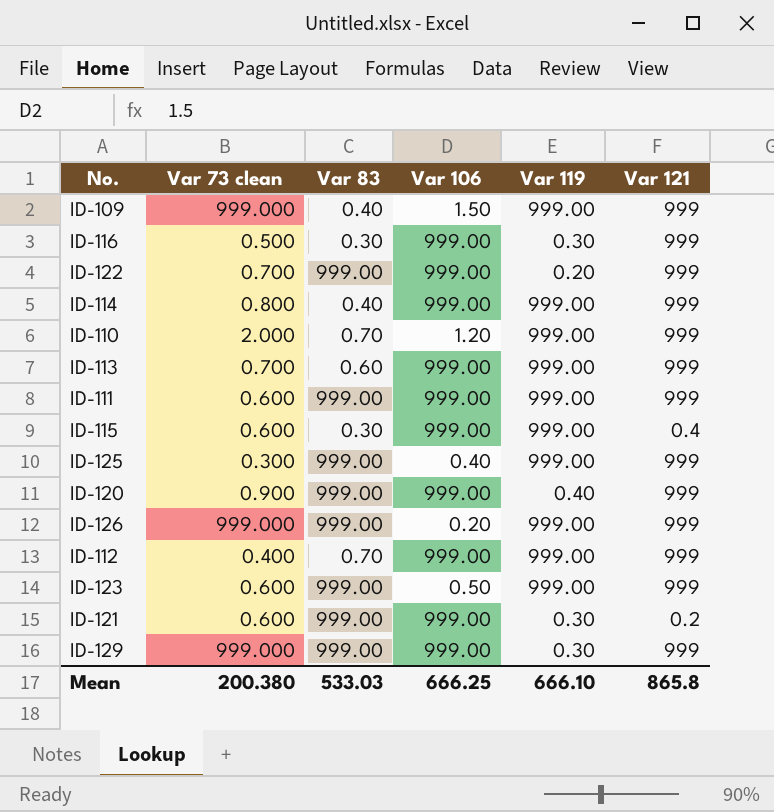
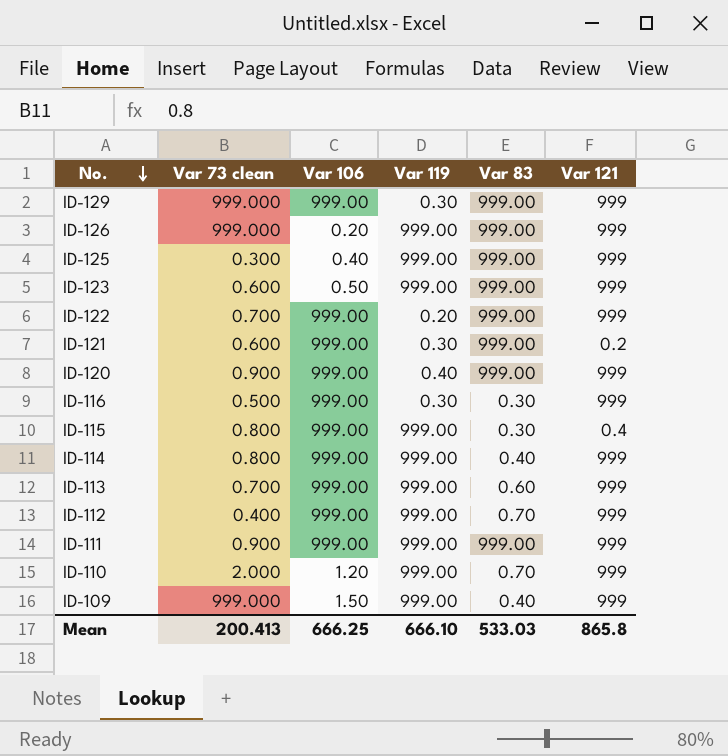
row order: none -> No. descending
column Var 83 | position: 3 -> 5
ID-115 | Var 73 clean: 0.600 -> 0.800
ID-111 | Var 73 clean: 0.600 -> 0.900
Mean | Var 73 clean: 200.380 -> 200.413

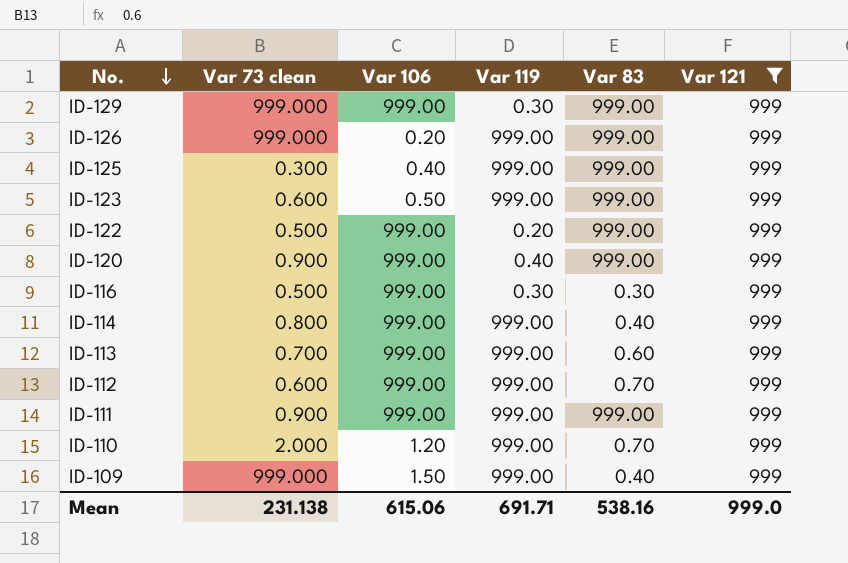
filter: none -> Var 121 = 999
ID-122 | Var 73 clean: 0.700 -> 0.500
ID-112 | Var 73 clean: 0.400 -> 0.600
Mean | Var 73 clean: 200.413 -> 231.138
Mean | Var 106: 666.25 -> 615.06
Mean | Var 119: 666.10 -> 691.71
Mean | Var 83: 533.03 -> 538.16
Mean | Var 121: 865.8 -> 999.0

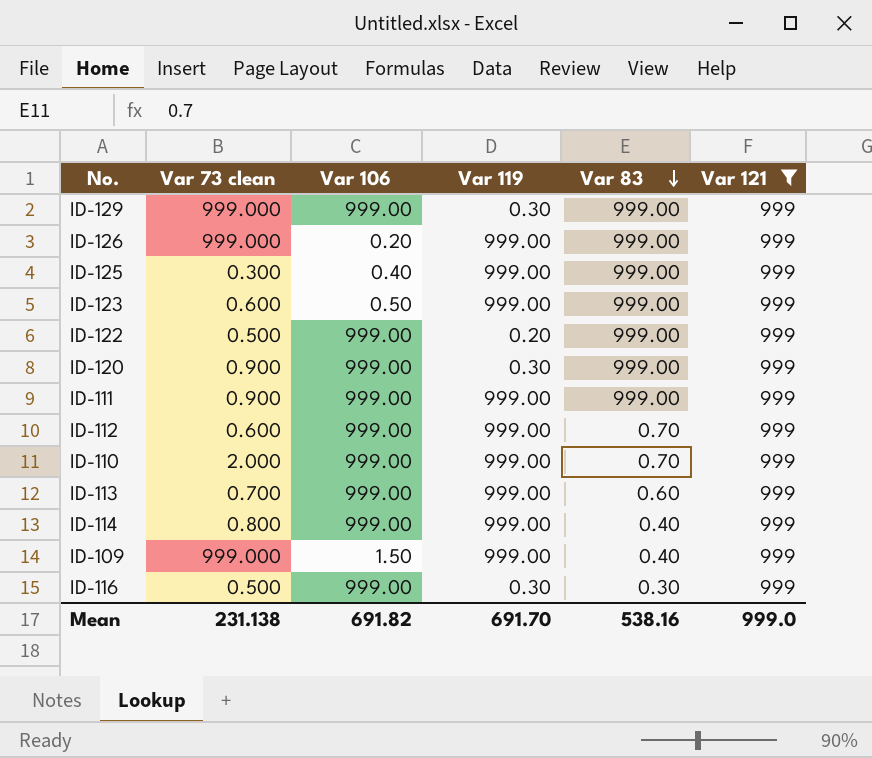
row order: No. descending -> Var 83 descending
ID-120 | Var 119: 0.40 -> 0.30
ID-110 | Var 106: 1.20 -> 999.00
Mean | Var 106: 615.06 -> 691.82
Mean | Var 119: 691.71 -> 691.70

